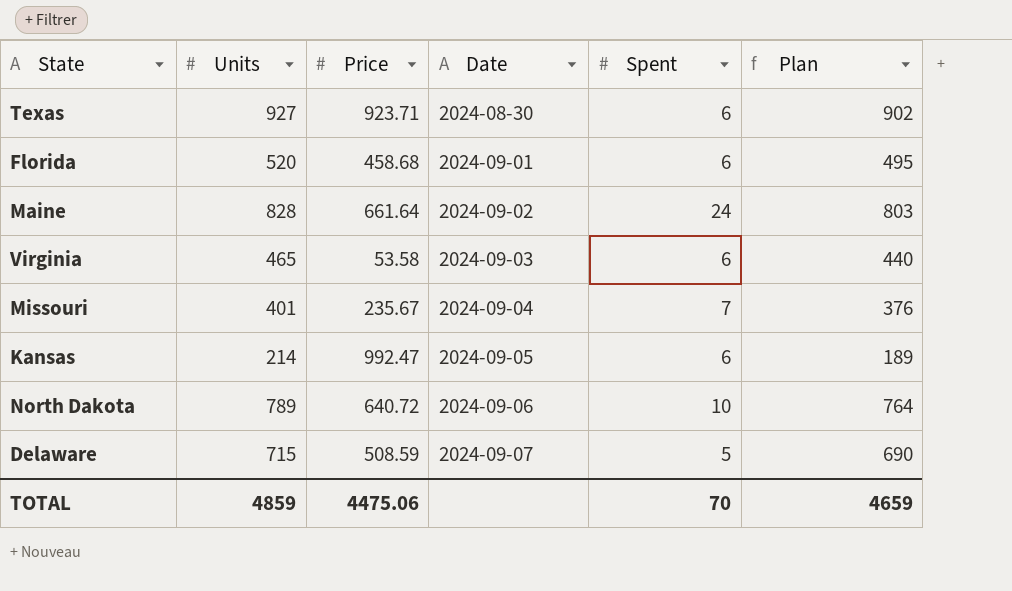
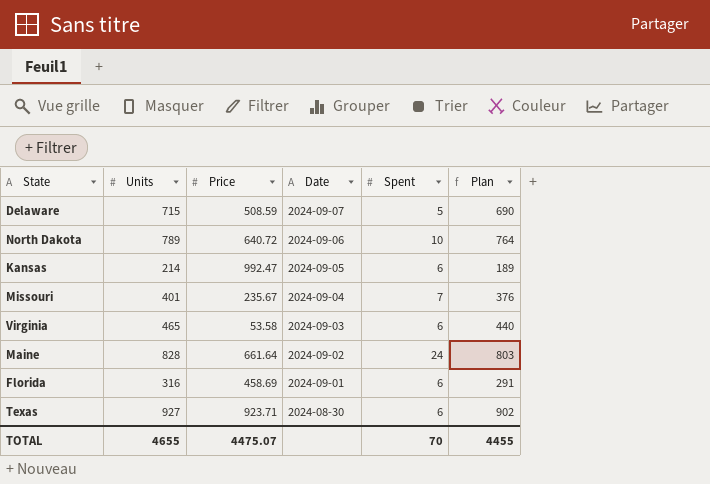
row order: Date ascending -> Date descending
Florida | Units: 520 -> 316
Florida | Price: 458.68 -> 458.69
Florida | Plan: 495 -> 291
TOTAL | Units: 4859 -> 4655
TOTAL | Price: 4475.06 -> 4475.07
TOTAL | Plan: 4659 -> 4455

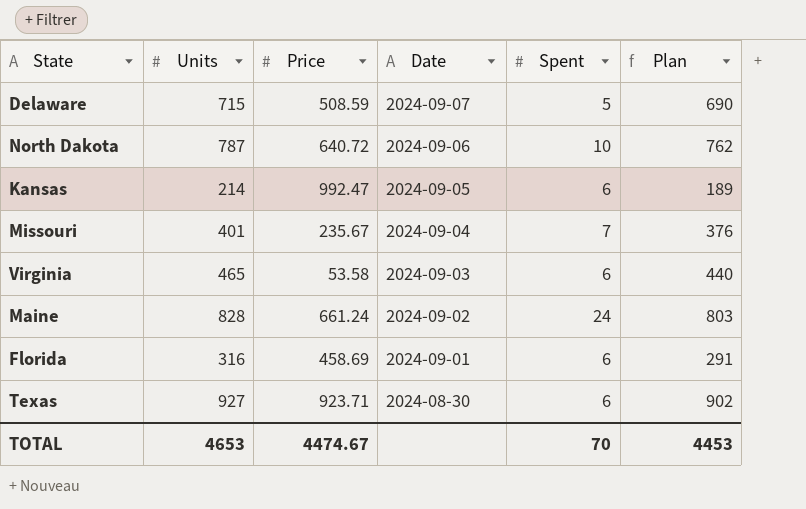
North Dakota | Units: 789 -> 787
North Dakota | Plan: 764 -> 762
Maine | Price: 661.64 -> 661.24
TOTAL | Units: 4655 -> 4653
TOTAL | Price: 4475.07 -> 4474.67
TOTAL | Plan: 4455 -> 4453

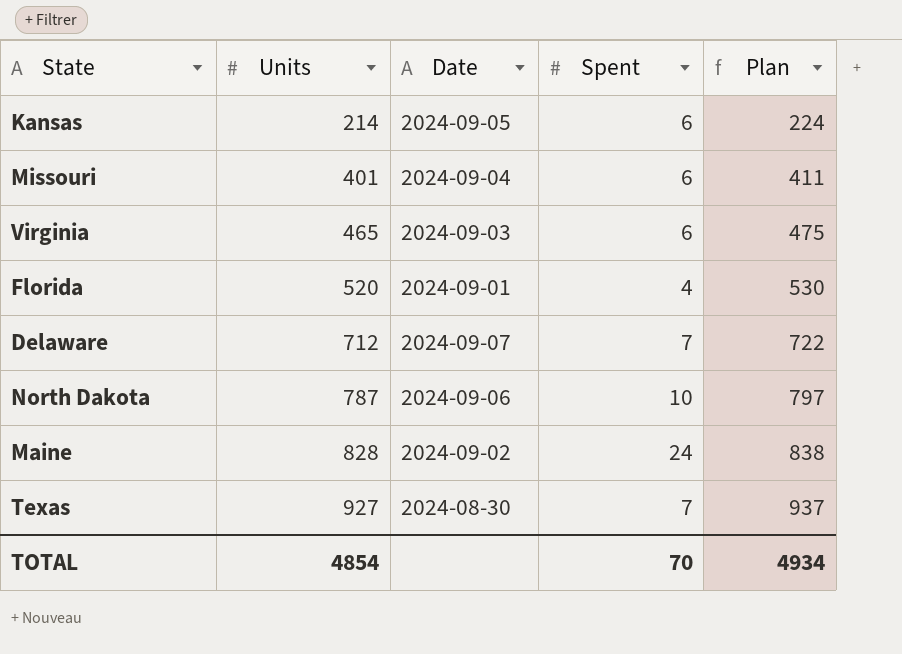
row order: Date descending -> Units ascending
column Price | position: 3 -> none
column Plan | formula: [Units] - 25 -> [Units] + 10
Missouri | Spent: 7 -> 6
Florida | Units: 316 -> 520
Florida | Spent: 6 -> 4
Delaware | Units: 715 -> 712
Delaware | Spent: 5 -> 7
Texas | Spent: 6 -> 7
TOTAL | Units: 4653 -> 4854
TOTAL | Plan: 4453 -> 4934

